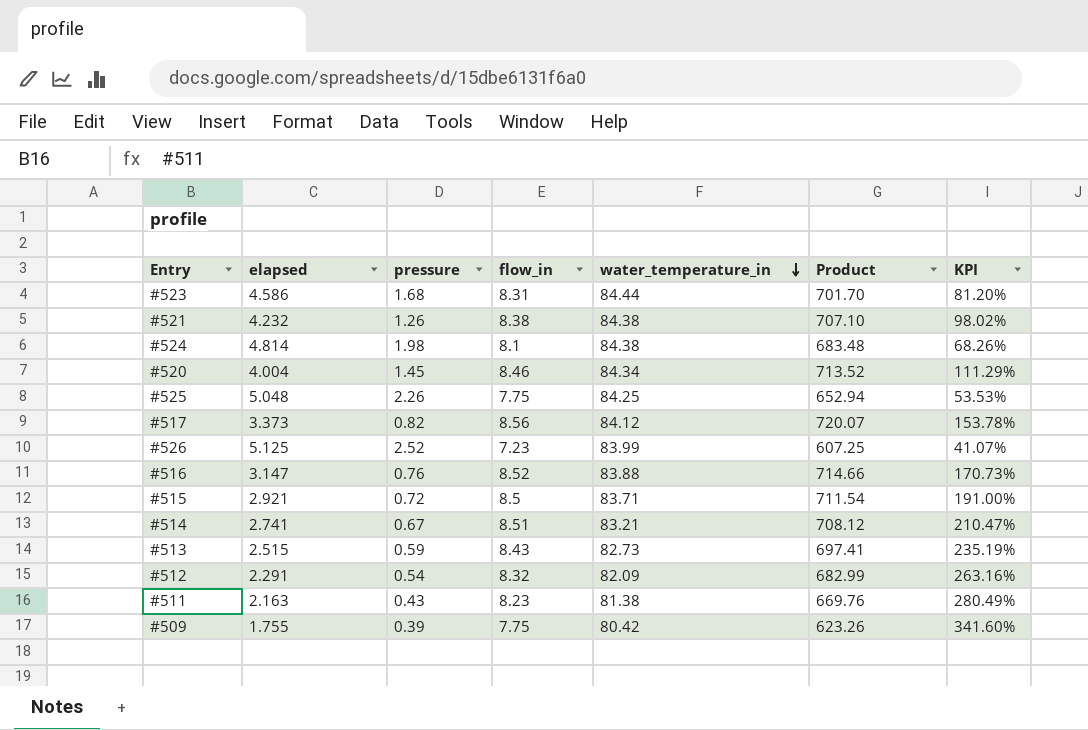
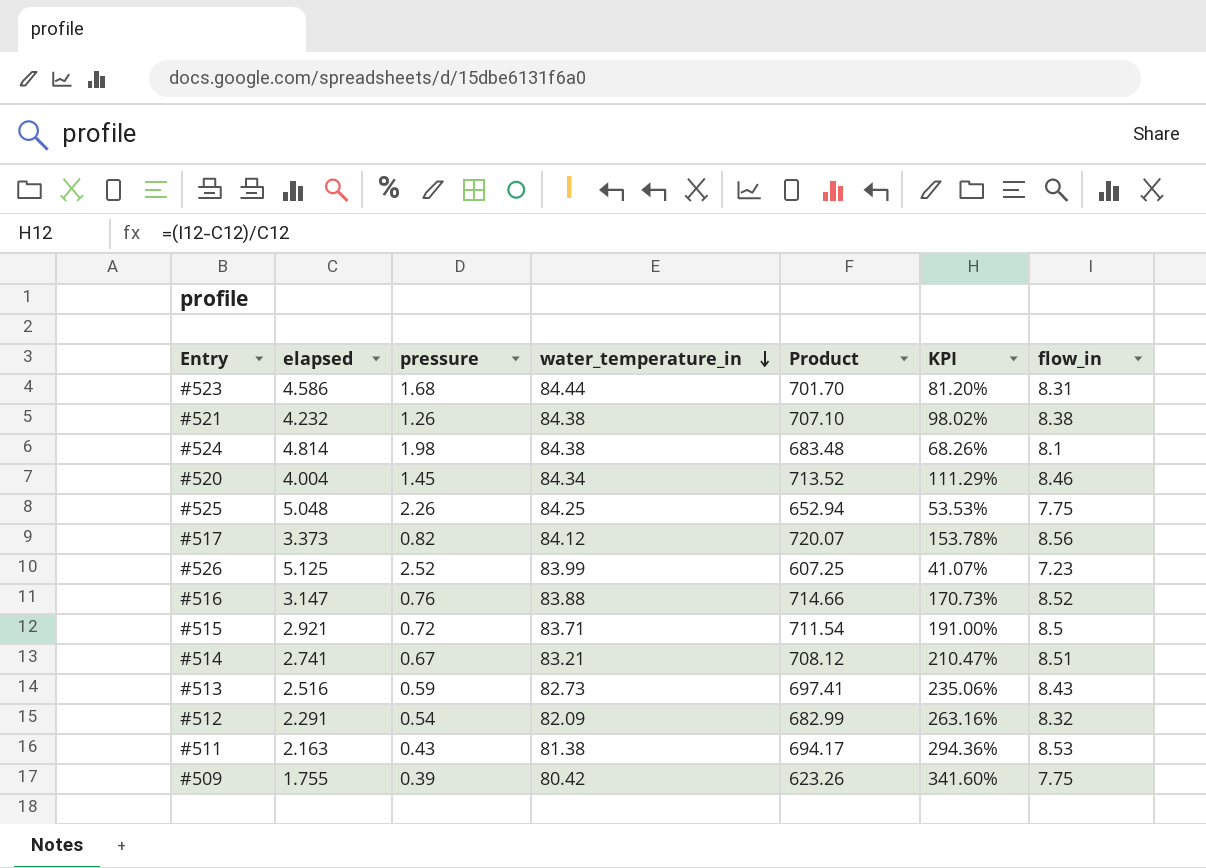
column flow_in | position: 4 -> 7
#513 | elapsed: 2.515 -> 2.516
#513 | KPI: 235.19% -> 235.06%
#511 | Product: 669.76 -> 694.17
#511 | KPI: 280.49% -> 294.36%
#511 | flow_in: 8.23 -> 8.53

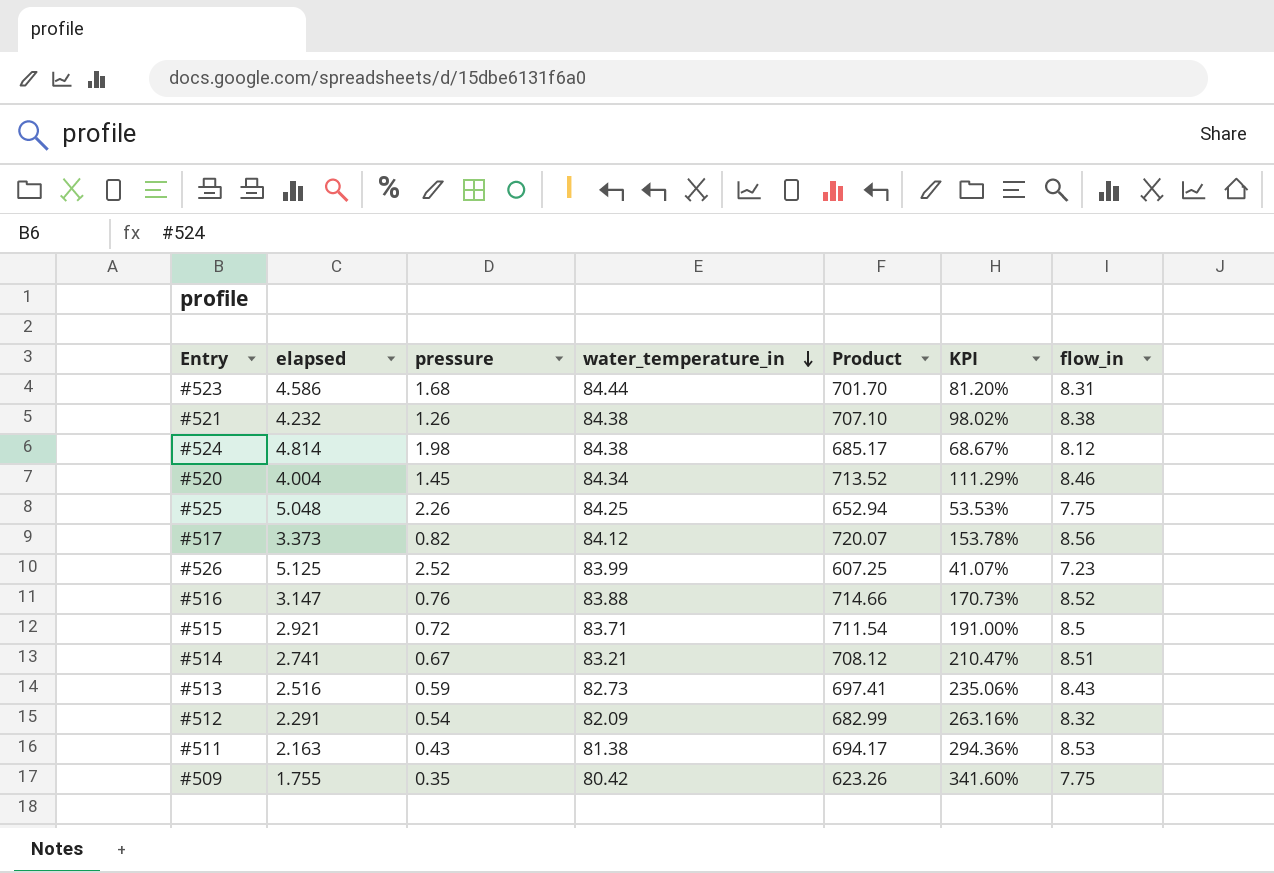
#524 | Product: 683.48 -> 685.17
#524 | KPI: 68.26% -> 68.67%
#524 | flow_in: 8.1 -> 8.12
#509 | pressure: 0.39 -> 0.35

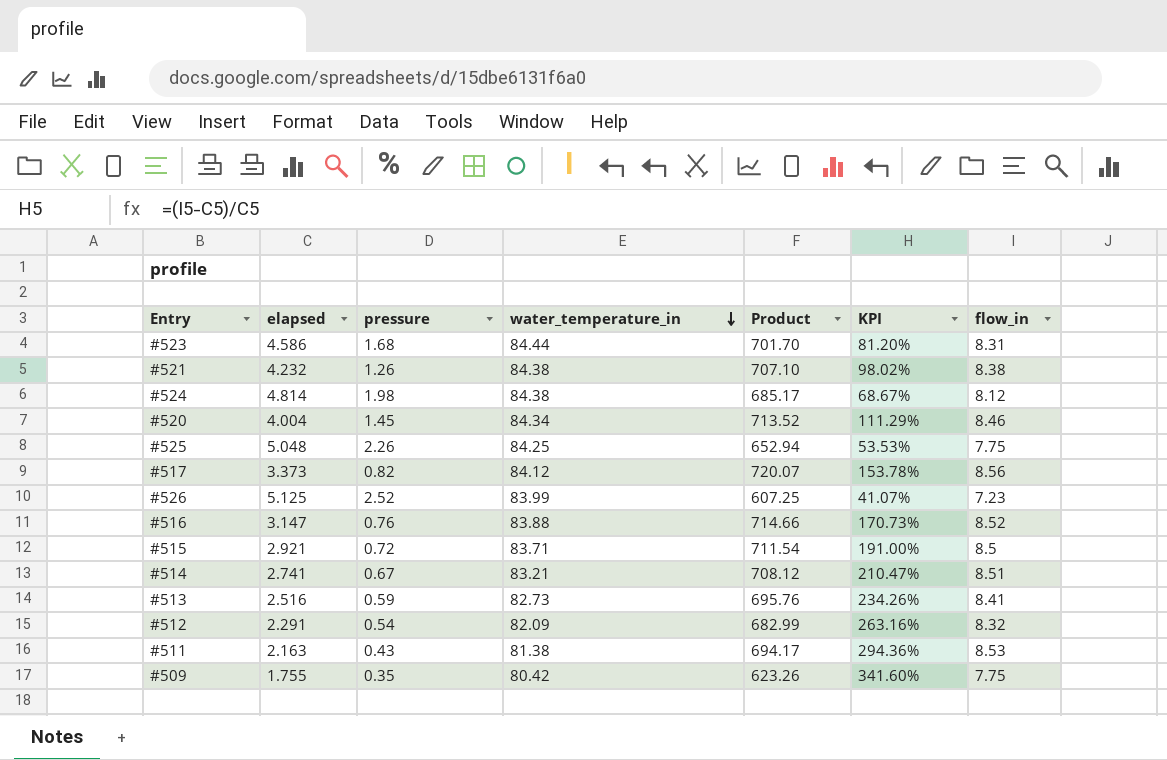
#513 | Product: 697.41 -> 695.76
#513 | KPI: 235.06% -> 234.26%
#513 | flow_in: 8.43 -> 8.41

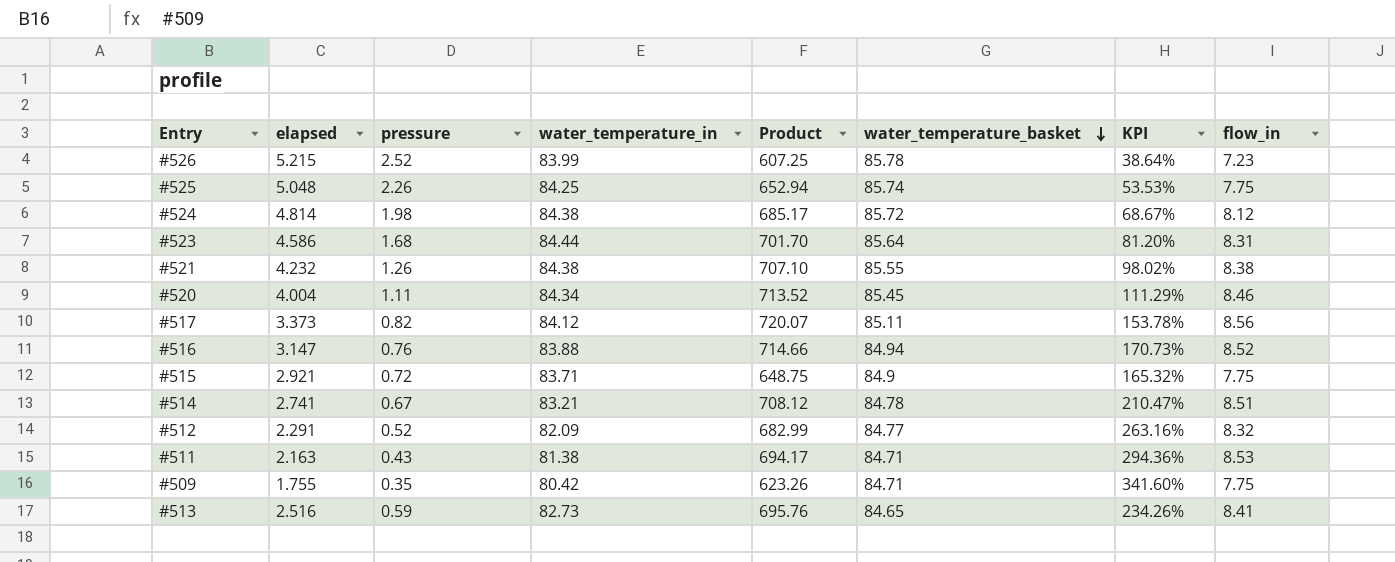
row order: water_temperature_in descending -> water_temperature_basket descending
column water_temperature_basket | position: none -> 6
#526 | elapsed: 5.125 -> 5.215
#526 | KPI: 41.07% -> 38.64%
#520 | pressure: 1.45 -> 1.11
#515 | Product: 711.54 -> 648.75
#515 | KPI: 191.00% -> 165.32%
#515 | flow_in: 8.5 -> 7.75
#512 | pressure: 0.54 -> 0.52

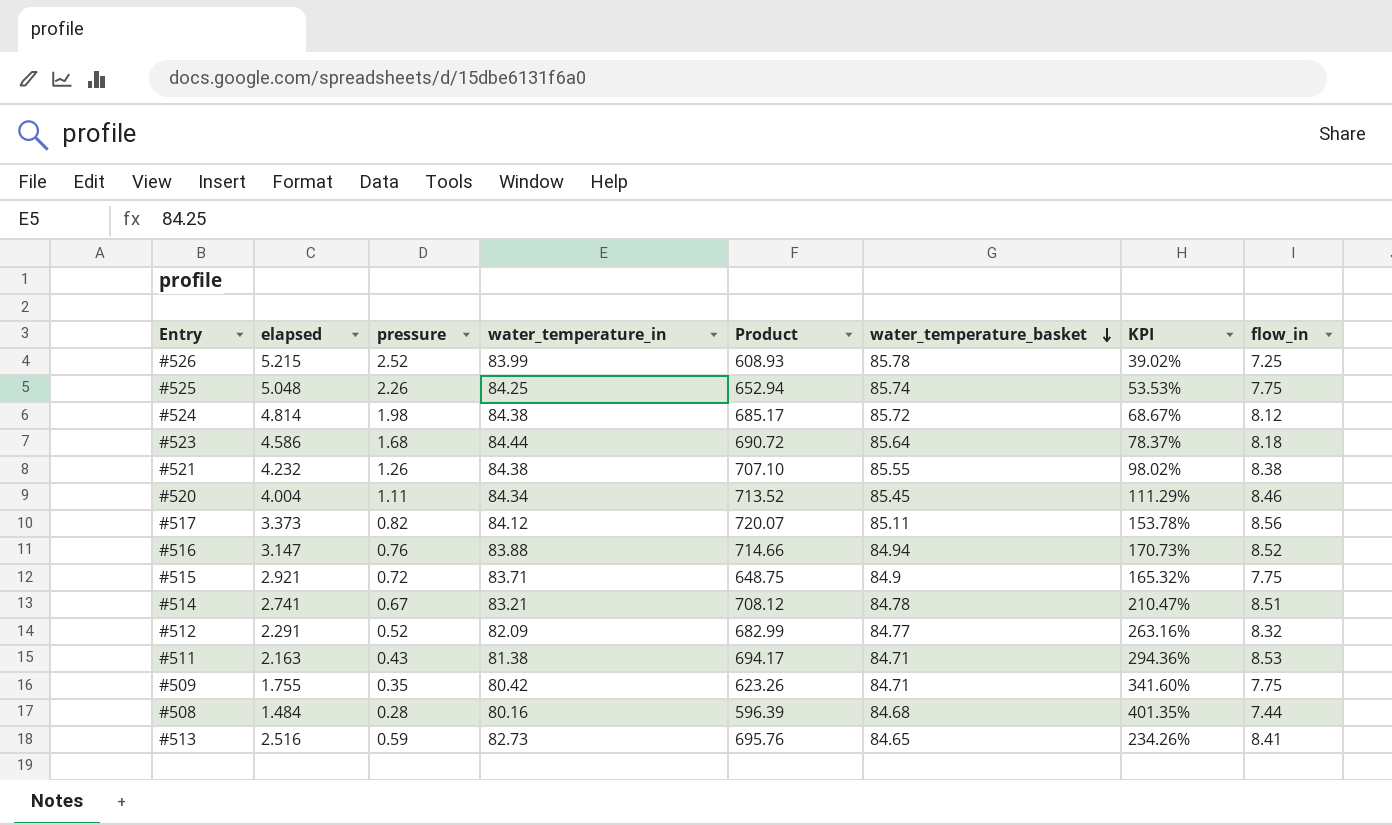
#526 | Product: 607.25 -> 608.93
#526 | KPI: 38.64% -> 39.02%
#526 | flow_in: 7.23 -> 7.25
#523 | Product: 701.70 -> 690.72
#523 | KPI: 81.20% -> 78.37%
#523 | flow_in: 8.31 -> 8.18
row #508: none -> 1.484 | 0.28 | 80.16 | 596.39 | 84.68 | 401.35% | 7.44

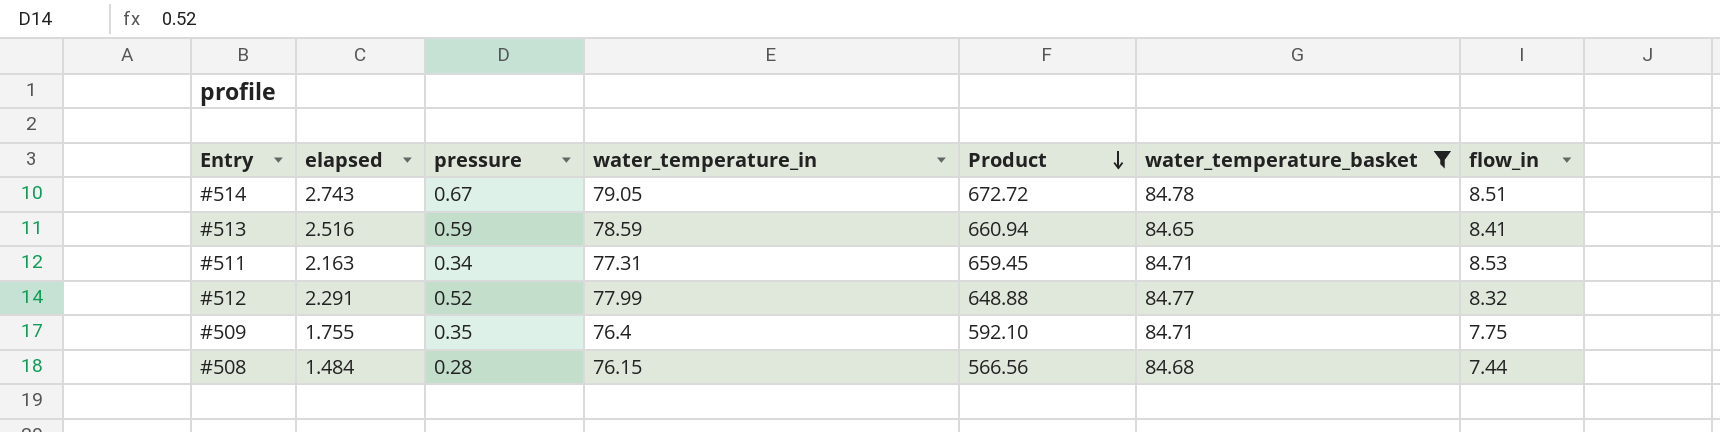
filter: none -> water_temperature_basket <= 84.78
row order: water_temperature_basket descending -> Product descending
column KPI | formula: ([flow_in] - [elapsed]) / [elapsed] -> none
#514 | elapsed: 2.741 -> 2.743
#514 | water_temperature_in: 83.21 -> 79.05
#514 | Product: 708.12 -> 672.72
#513 | water_temperature_in: 82.73 -> 78.59
#513 | Product: 695.76 -> 660.94
#511 | pressure: 0.43 -> 0.34
#511 | water_temperature_in: 81.38 -> 77.31
#511 | Product: 694.17 -> 659.45
#512 | water_temperature_in: 82.09 -> 77.99
#512 | Product: 682.99 -> 648.88
#509 | water_temperature_in: 80.42 -> 76.4
#509 | Product: 623.26 -> 592.10
#508 | water_temperature_in: 80.16 -> 76.15
#508 | Product: 596.39 -> 566.56

